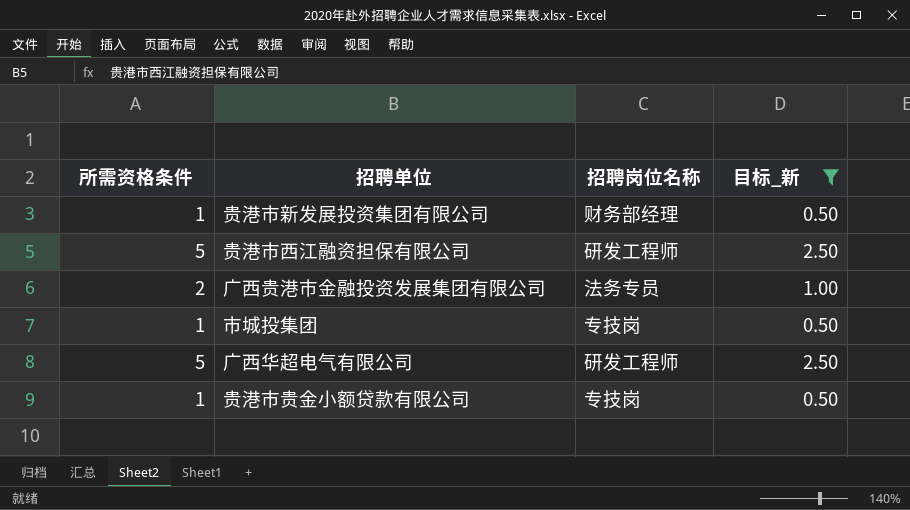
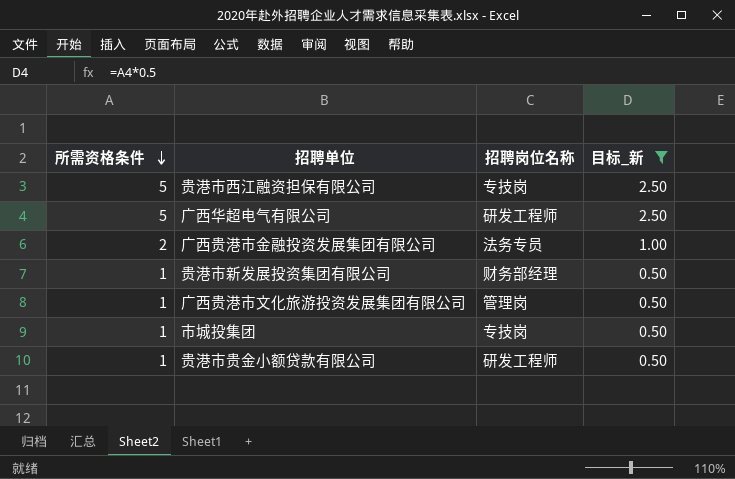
row order: none -> 所需资格条件 descending
贵港市西江融资担保有限公司 | 招聘岗位名称: 研发工程师 -> 专技岗
row 广西贵港市文化旅游投资发展集团有限公司: none -> 1 | 管理岗 | 0.50
贵港市贵金小额贷款有限公司 | 招聘岗位名称: 专技岗 -> 研发工程师

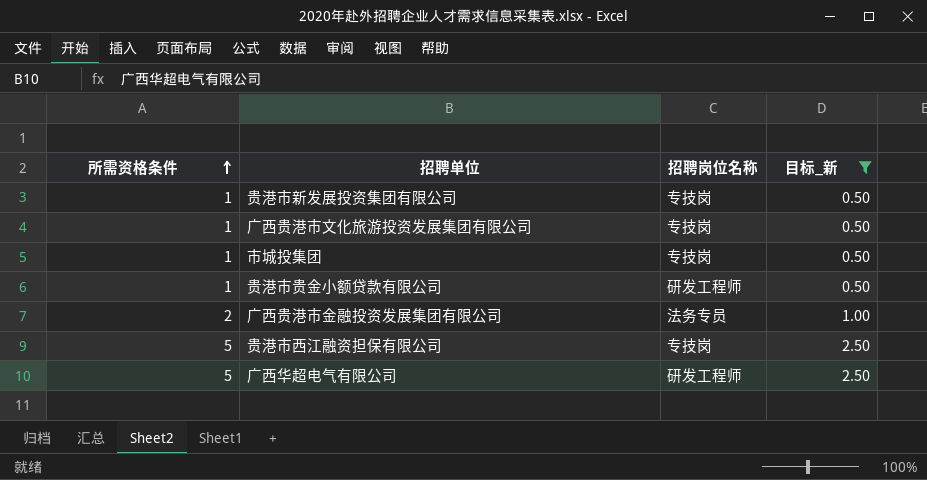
row order: 所需资格条件 descending -> 所需资格条件 ascending
贵港市新发展投资集团有限公司 | 招聘岗位名称: 财务部经理 -> 专技岗
广西贵港市文化旅游投资发展集团有限公司 | 招聘岗位名称: 管理岗 -> 专技岗

